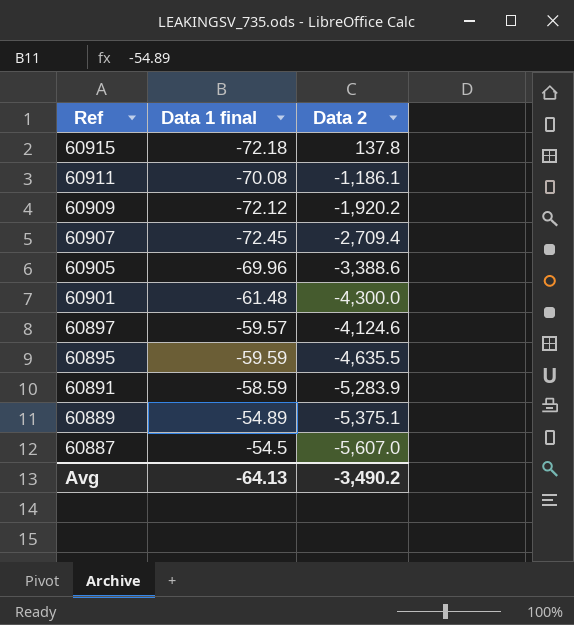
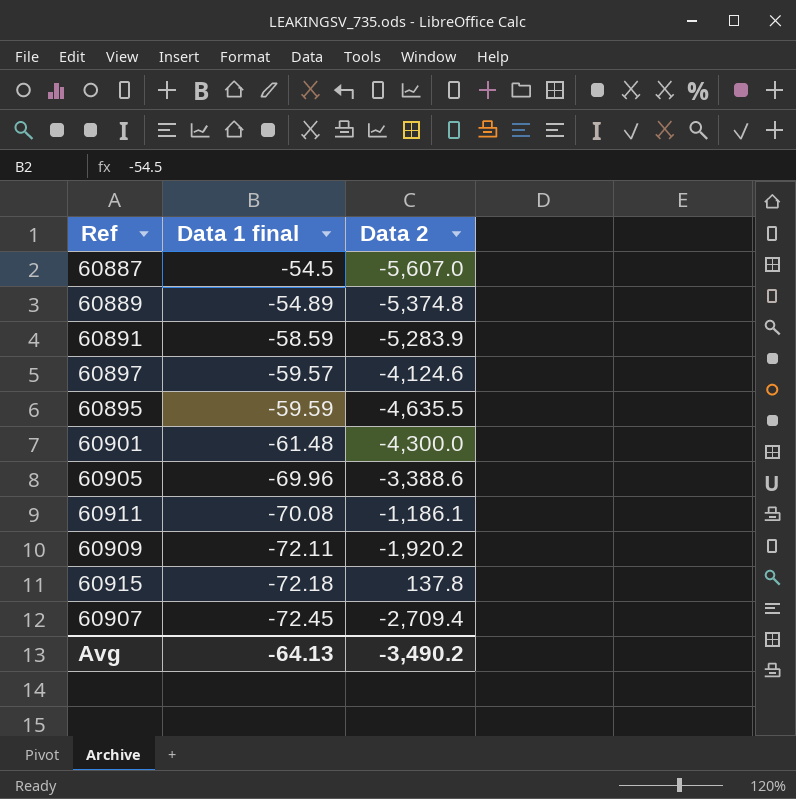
row order: Ref descending -> Data 1 final descending
60889 | Data 2: -5,375.1 -> -5,374.8
60909 | Data 1 final: -72.12 -> -72.11

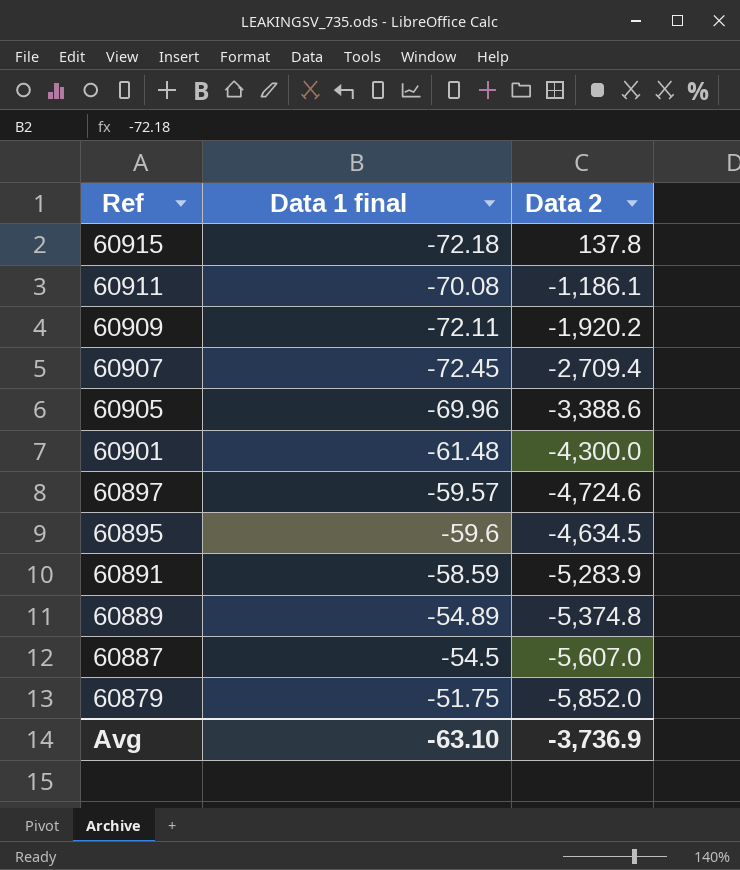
row order: Data 1 final descending -> Ref descending
60897 | Data 2: -4,124.6 -> -4,724.6
60895 | Data 1 final: -59.59 -> -59.6
60895 | Data 2: -4,635.5 -> -4,634.5
row 60879: none -> -51.75 | -5,852.0
Avg | Data 1 final: -64.13 -> -63.10
Avg | Data 2: -3,490.2 -> -3,736.9

